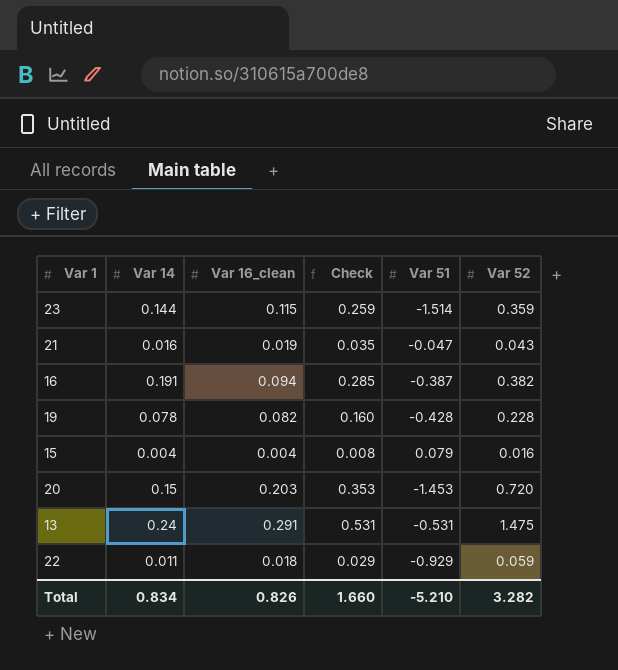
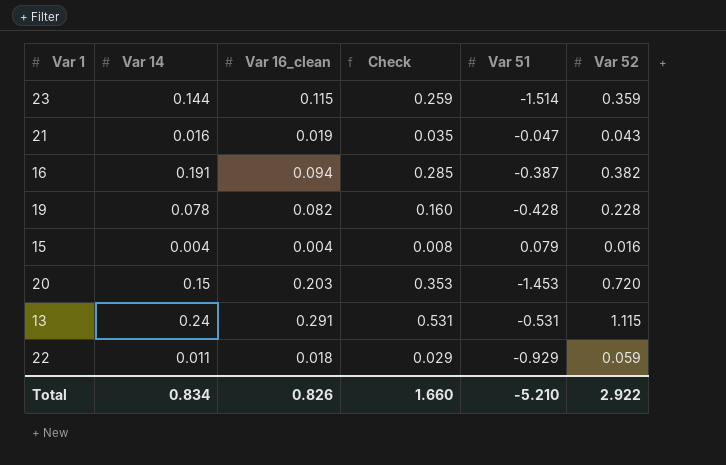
13 | Var 52: 1.475 -> 1.115
Total | Var 52: 3.282 -> 2.922

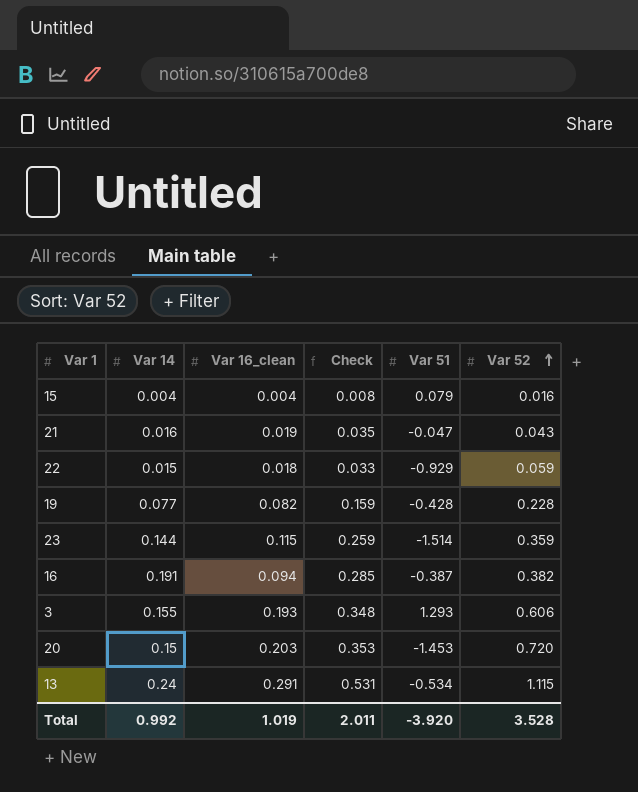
row order: none -> Var 52 ascending
22 | Var 14: 0.011 -> 0.015
22 | Check: 0.029 -> 0.033
19 | Var 14: 0.078 -> 0.077
19 | Check: 0.160 -> 0.159
row 3: none -> 0.155 | 0.193 | 0.348 | 1.293 | 0.606
13 | Var 51: -0.531 -> -0.534
Total | Var 14: 0.834 -> 0.992
Total | Var 16_clean: 0.826 -> 1.019
Total | Check: 1.660 -> 2.011
Total | Var 51: -5.210 -> -3.920
Total | Var 52: 2.922 -> 3.528

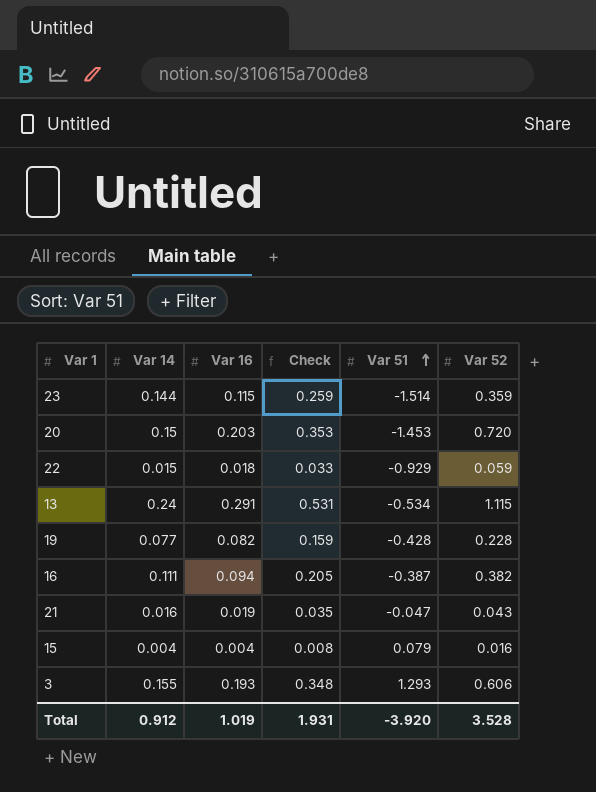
row order: Var 52 ascending -> Var 51 ascending
column name: Var 16_clean -> Var 16
16 | Var 14: 0.191 -> 0.111
16 | Check: 0.285 -> 0.205
Total | Var 14: 0.992 -> 0.912
Total | Check: 2.011 -> 1.931

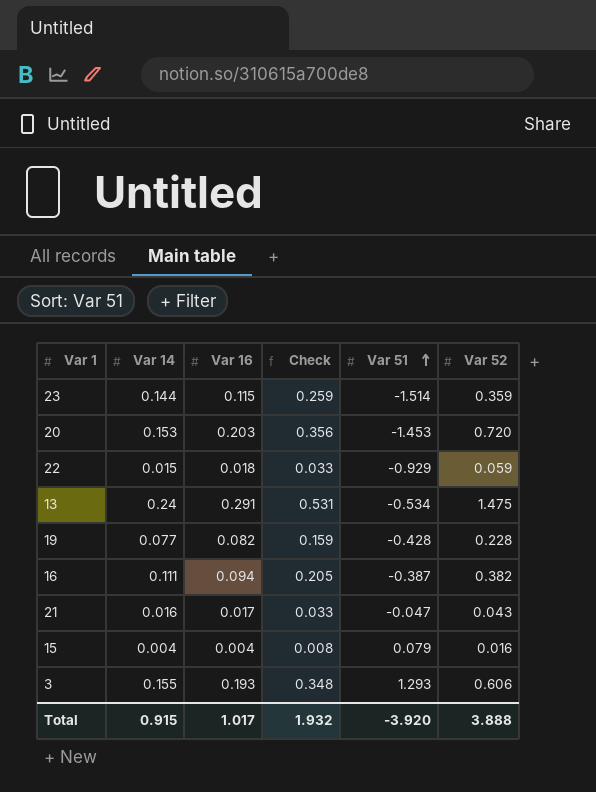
20 | Var 14: 0.15 -> 0.153
20 | Check: 0.353 -> 0.356
13 | Var 52: 1.115 -> 1.475
21 | Var 16: 0.019 -> 0.017
21 | Check: 0.035 -> 0.033
Total | Var 14: 0.912 -> 0.915
Total | Var 16: 1.019 -> 1.017
Total | Check: 1.931 -> 1.932
Total | Var 52: 3.528 -> 3.888

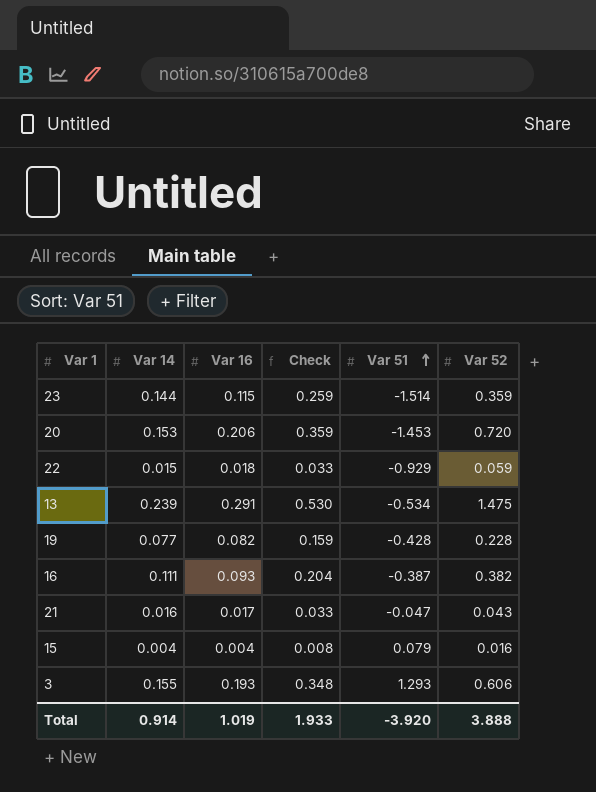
20 | Var 16: 0.203 -> 0.206
20 | Check: 0.356 -> 0.359
13 | Var 14: 0.24 -> 0.239
13 | Check: 0.531 -> 0.530
16 | Var 16: 0.094 -> 0.093
16 | Check: 0.205 -> 0.204
Total | Var 14: 0.915 -> 0.914
Total | Var 16: 1.017 -> 1.019
Total | Check: 1.932 -> 1.933

